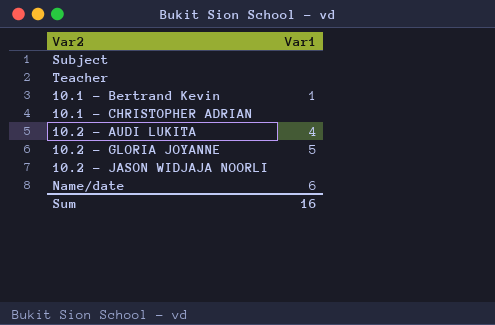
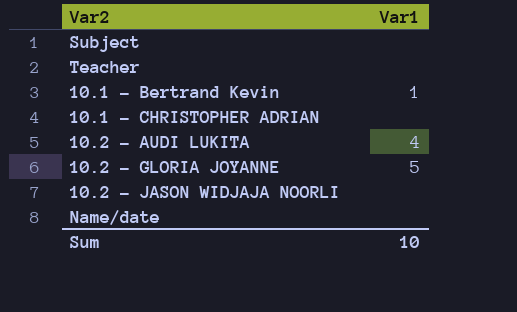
Name/date | Var1: 6 -> none
Sum | Var1: 16 -> 10

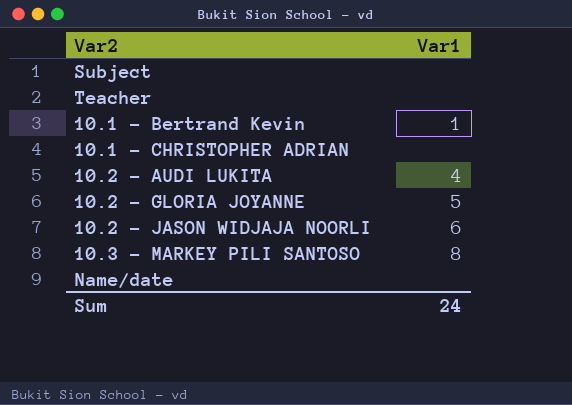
10.2 - JASON WIDJAJA NOORLI | Var1: none -> 6
row 10.3 - MARKEY PILI SANTOSO: none -> 8
Sum | Var1: 10 -> 24

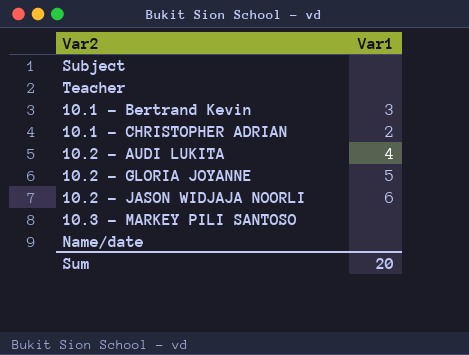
10.1 - Bertrand Kevin | Var1: 1 -> 3
10.1 - CHRISTOPHER ADRIAN | Var1: none -> 2
10.3 - MARKEY PILI SANTOSO | Var1: 8 -> none
Sum | Var1: 24 -> 20

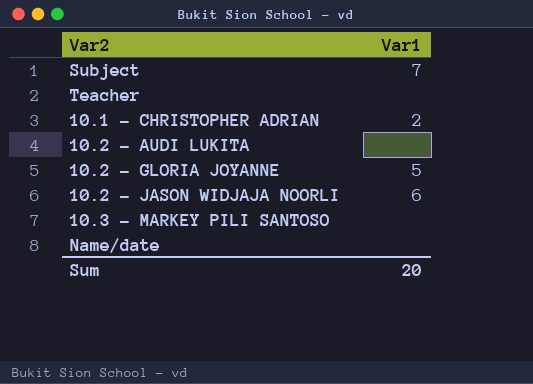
row 10.1 - Bertrand Kevin: 3 -> none
Subject | Var1: none -> 7
10.2 - AUDI LUKITA | Var1: 4 -> none

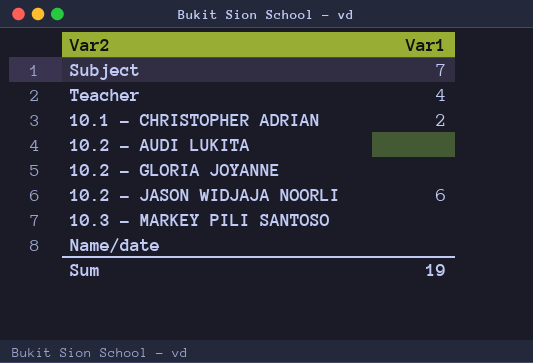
Teacher | Var1: none -> 4
10.2 - GLORIA JOYANNE | Var1: 5 -> none
Sum | Var1: 20 -> 19

